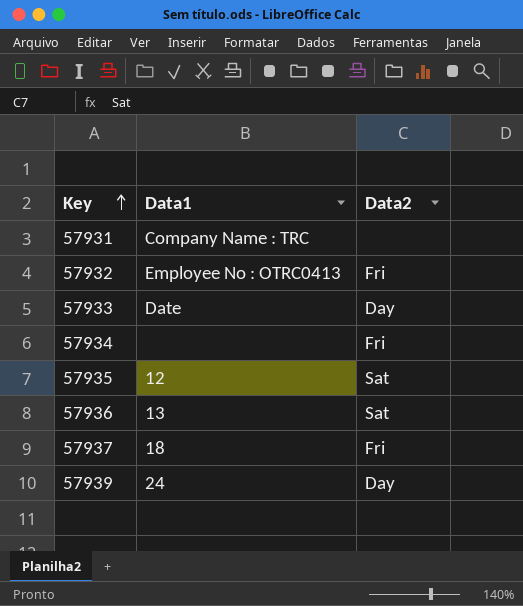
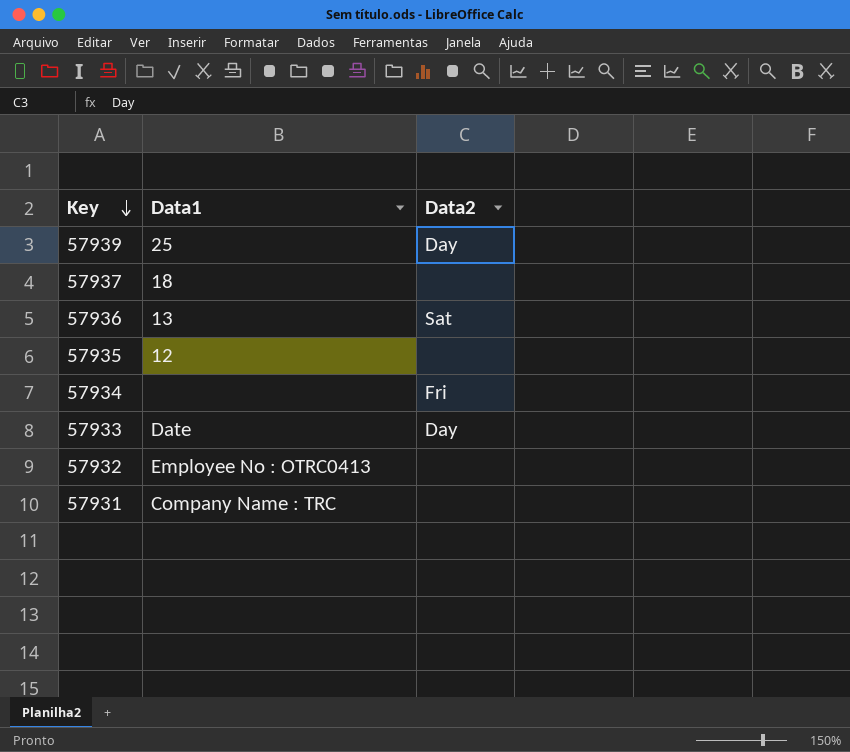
row order: Key ascending -> Key descending
57939 | Data1: 24 -> 25
57937 | Data2: Fri -> none
57935 | Data2: Sat -> none
57932 | Data2: Fri -> none

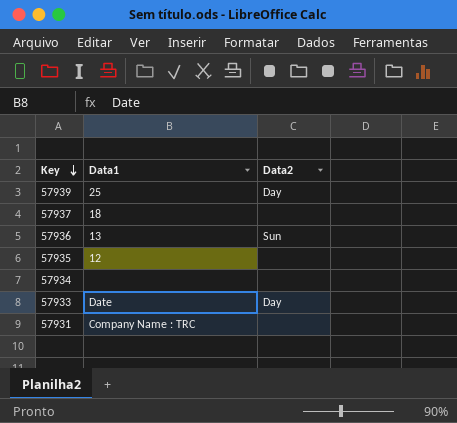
row 57932: Employee No : OTRC0413 | none -> none
57936 | Data2: Sat -> Sun
57934 | Data2: Fri -> none

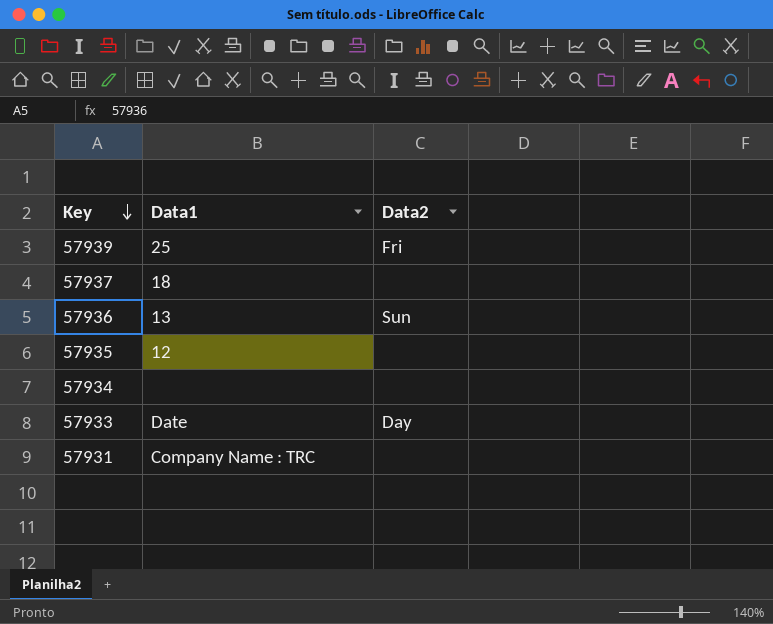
57939 | Data2: Day -> Fri

